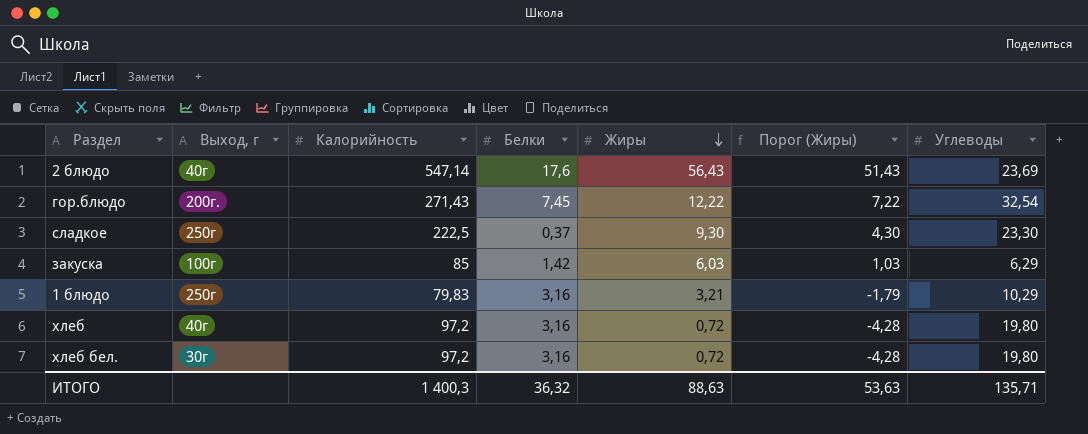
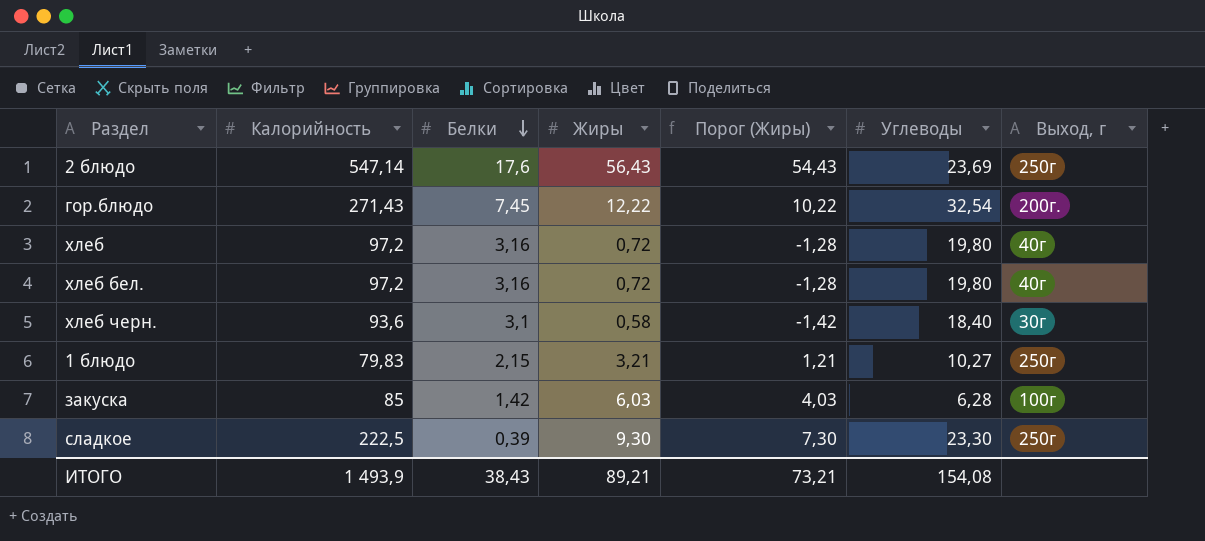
row order: Жиры descending -> Белки descending
column Порог (Жиры) | formula: [Жиры] - 5 -> [Жиры] - 2
column Выход, г | position: 2 -> 7
2 блюдо | Выход, г: 40г -> 250г
хлеб бел. | Выход, г: 30г -> 40г
row хлеб черн.: none -> 93,6 | 3,1 | 0,58 | -1,42 | 18,40 | 30г
1 блюдо | Белки: 3,16 -> 2,15
1 блюдо | Углеводы: 10,29 -> 10,27
закуска | Углеводы: 6,29 -> 6,28
сладкое | Белки: 0,37 -> 0,39
ИТОГО | Калорийность: 1 400,3 -> 1 493,9
ИТОГО | Белки: 36,32 -> 38,43
ИТОГО | Жиры: 88,63 -> 89,21
ИТОГО | Порог (Жиры): 53,63 -> 73,21
ИТОГО | Углеводы: 135,71 -> 154,08

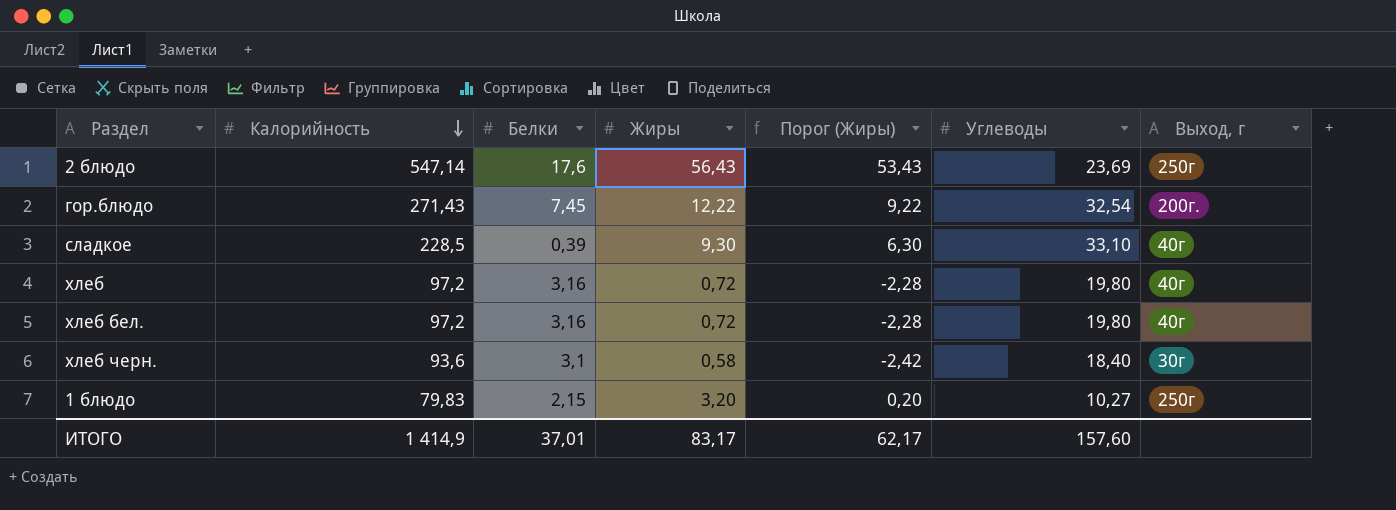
row order: Белки descending -> Калорийность descending
column Порог (Жиры) | formula: [Жиры] - 2 -> [Жиры] - 3
row закуска: 85 | 1,42 | 6,03 | 4,03 | 6,28 | 100г -> none
сладкое | Калорийность: 222,5 -> 228,5
сладкое | Углеводы: 23,30 -> 33,10
сладкое | Выход, г: 250г -> 40г
1 блюдо | Жиры: 3,21 -> 3,20
ИТОГО | Калорийность: 1 493,9 -> 1 414,9
ИТОГО | Белки: 38,43 -> 37,01
ИТОГО | Жиры: 89,21 -> 83,17
ИТОГО | Порог (Жиры): 73,21 -> 62,17
ИТОГО | Углеводы: 154,08 -> 157,60

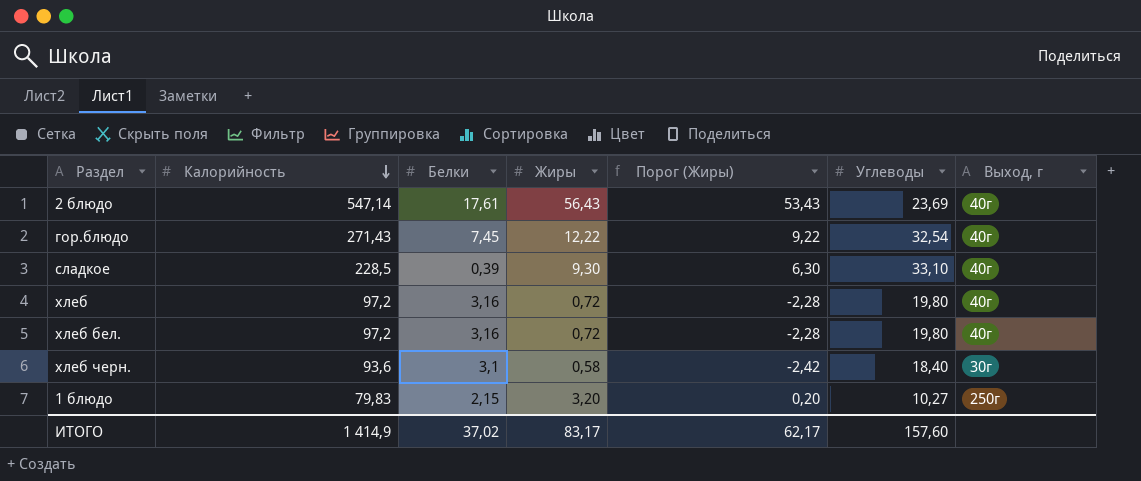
2 блюдо | Белки: 17,6 -> 17,61
2 блюдо | Выход, г: 250г -> 40г
гор.блюдо | Выход, г: 200г. -> 40г
ИТОГО | Белки: 37,01 -> 37,02

